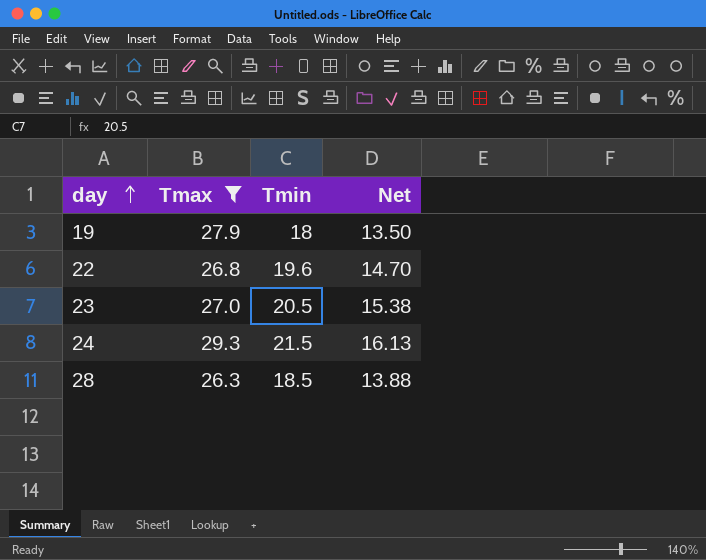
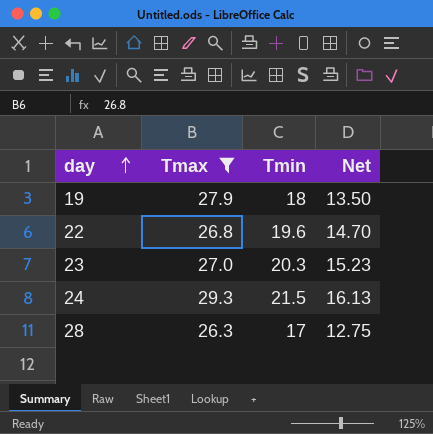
23 | Tmin: 20.5 -> 20.3
23 | Net: 15.38 -> 15.23
28 | Tmin: 18.5 -> 17
28 | Net: 13.88 -> 12.75

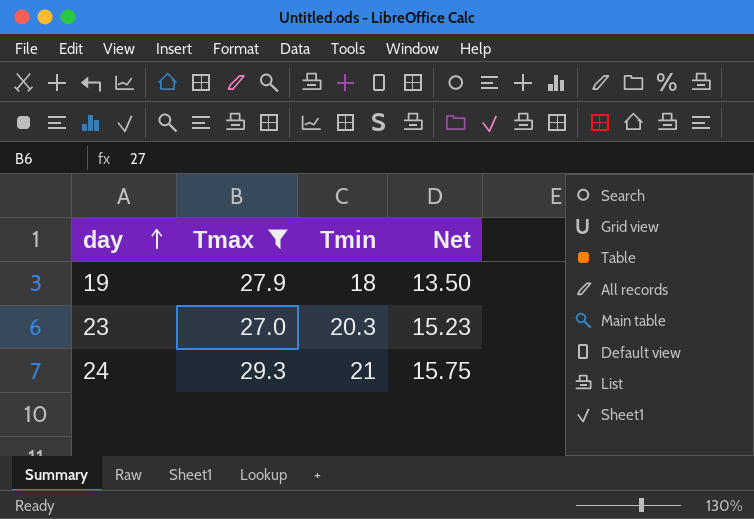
row 22: 26.8 | 19.6 | 14.70 -> none
row 28: 26.3 | 17 | 12.75 -> none
24 | Tmin: 21.5 -> 21
24 | Net: 16.13 -> 15.75

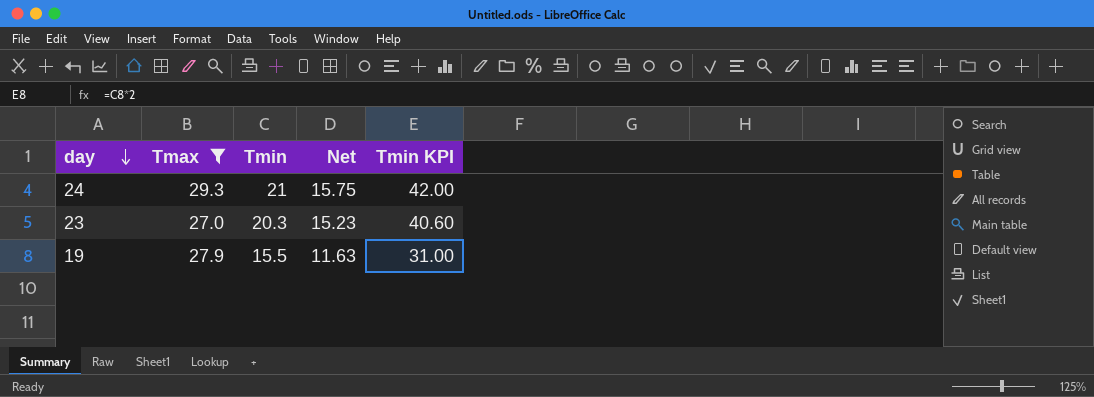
row order: day ascending -> day descending
column Tmin KPI | formula: none -> [Tmin] * 2
19 | Tmin: 18 -> 15.5
19 | Net: 13.50 -> 11.63

